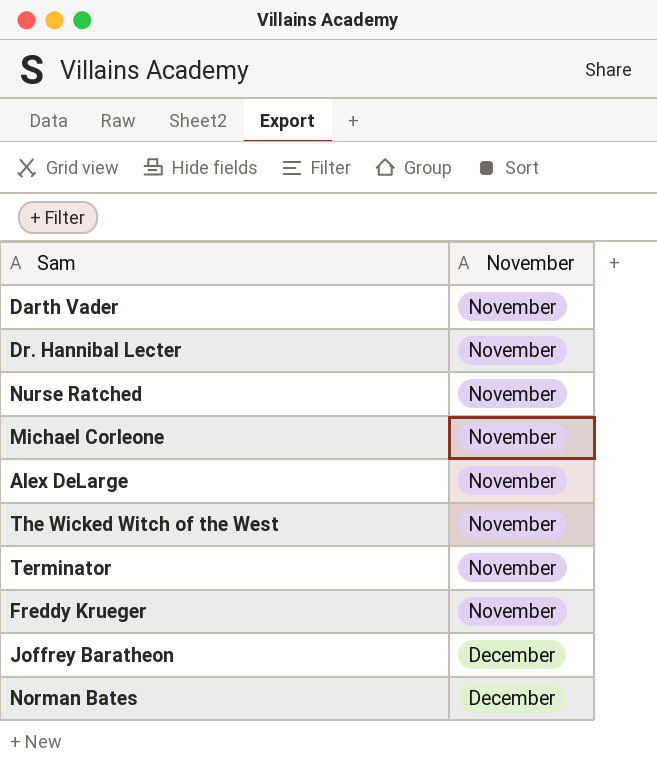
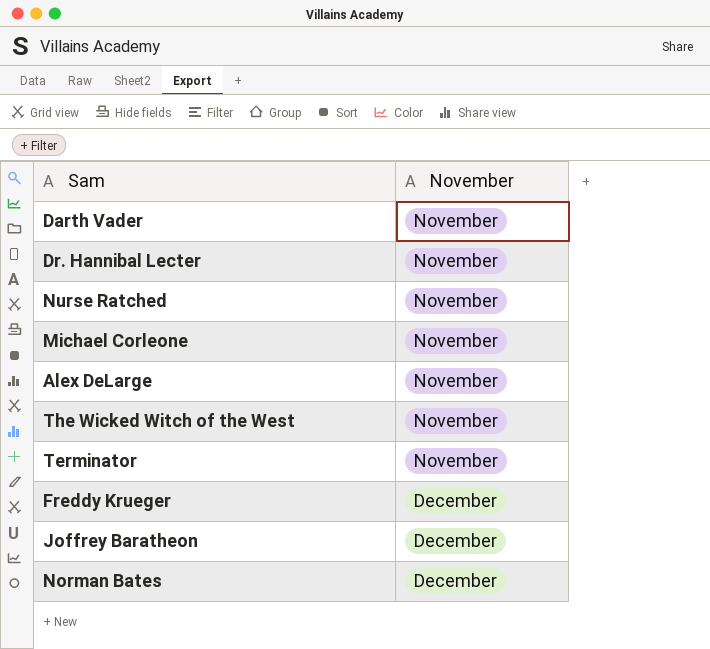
Freddy Krueger | November: November -> December

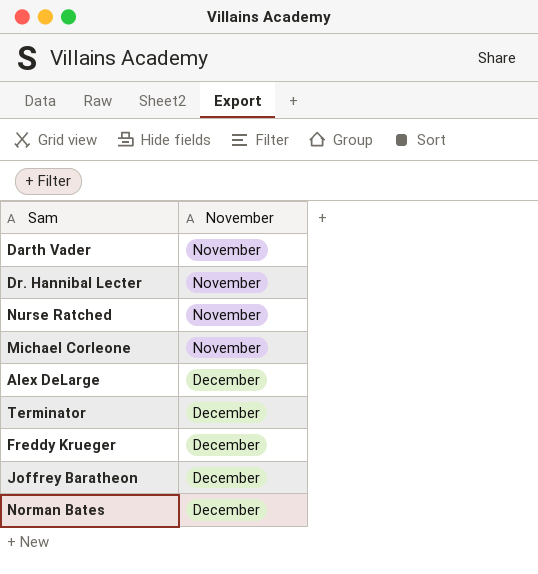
row The Wicked Witch of the West: November -> none
Alex DeLarge | November: November -> December
Terminator | November: November -> December

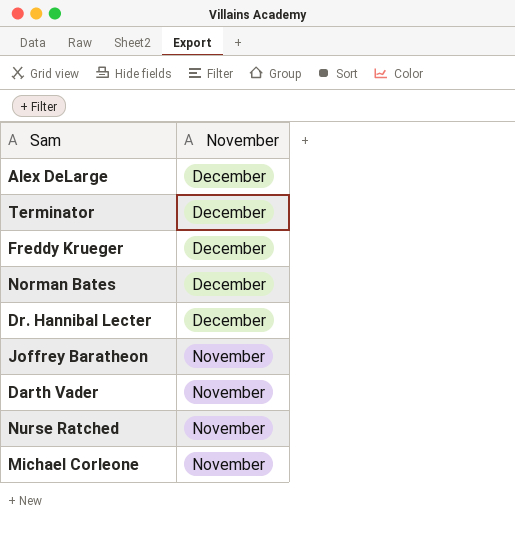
row order: November ascending -> November descending
Dr. Hannibal Lecter | November: November -> December
Joffrey Baratheon | November: December -> November

